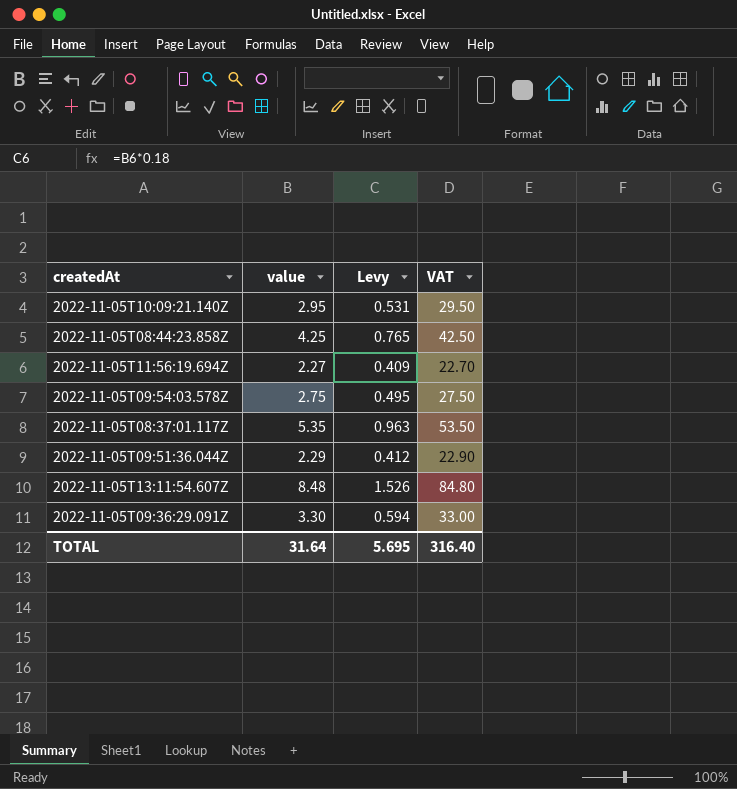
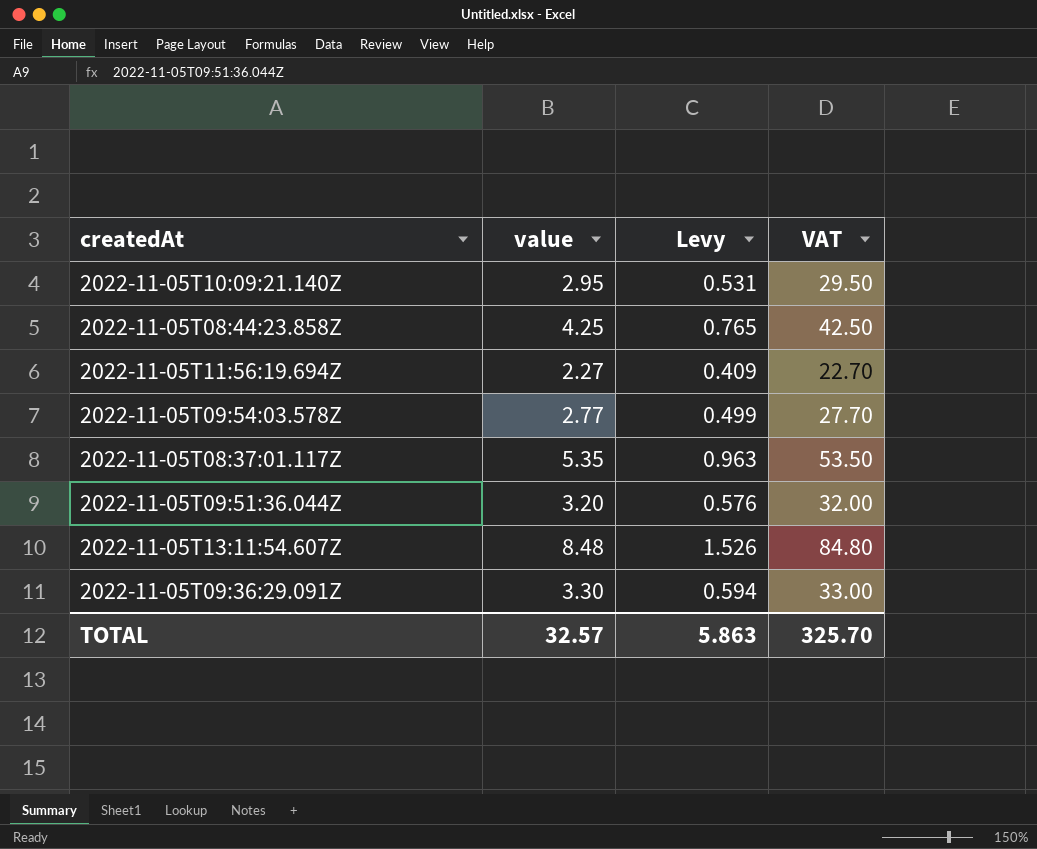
2022-11-05T09:54:03.578Z | value: 2.75 -> 2.77
2022-11-05T09:54:03.578Z | Levy: 0.495 -> 0.499
2022-11-05T09:54:03.578Z | VAT: 27.50 -> 27.70
2022-11-05T09:51:36.044Z | value: 2.29 -> 3.20
2022-11-05T09:51:36.044Z | Levy: 0.412 -> 0.576
2022-11-05T09:51:36.044Z | VAT: 22.90 -> 32.00
TOTAL | value: 31.64 -> 32.57
TOTAL | Levy: 5.695 -> 5.863
TOTAL | VAT: 316.40 -> 325.70

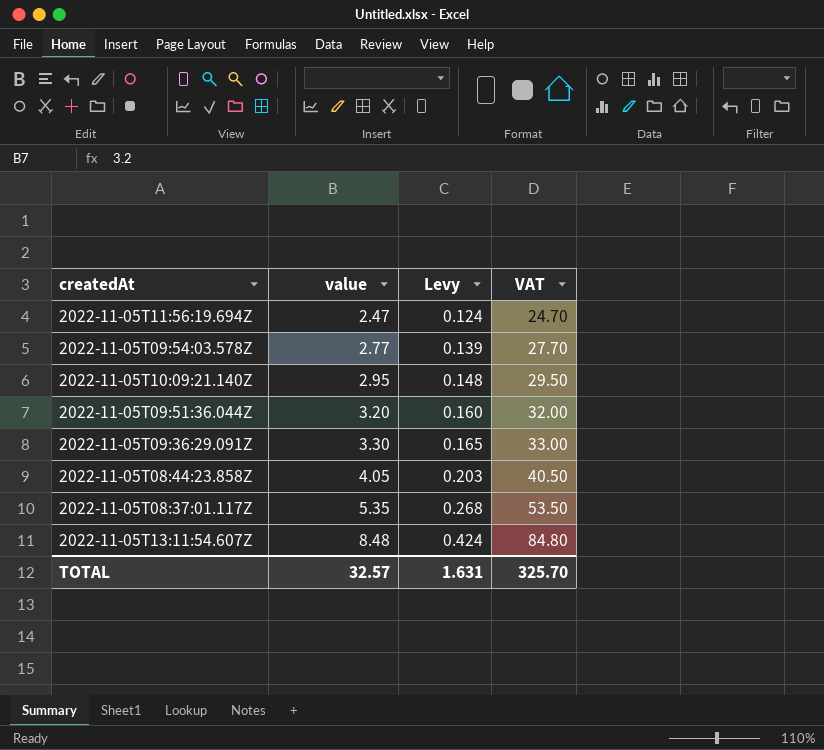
row order: none -> value ascending
column Levy | formula: [value] * 0.18 -> [value] * 0.05
2022-11-05T11:56:19.694Z | value: 2.27 -> 2.47
2022-11-05T11:56:19.694Z | VAT: 22.70 -> 24.70
2022-11-05T08:44:23.858Z | value: 4.25 -> 4.05
2022-11-05T08:44:23.858Z | VAT: 42.50 -> 40.50
TOTAL | Levy: 5.863 -> 1.631

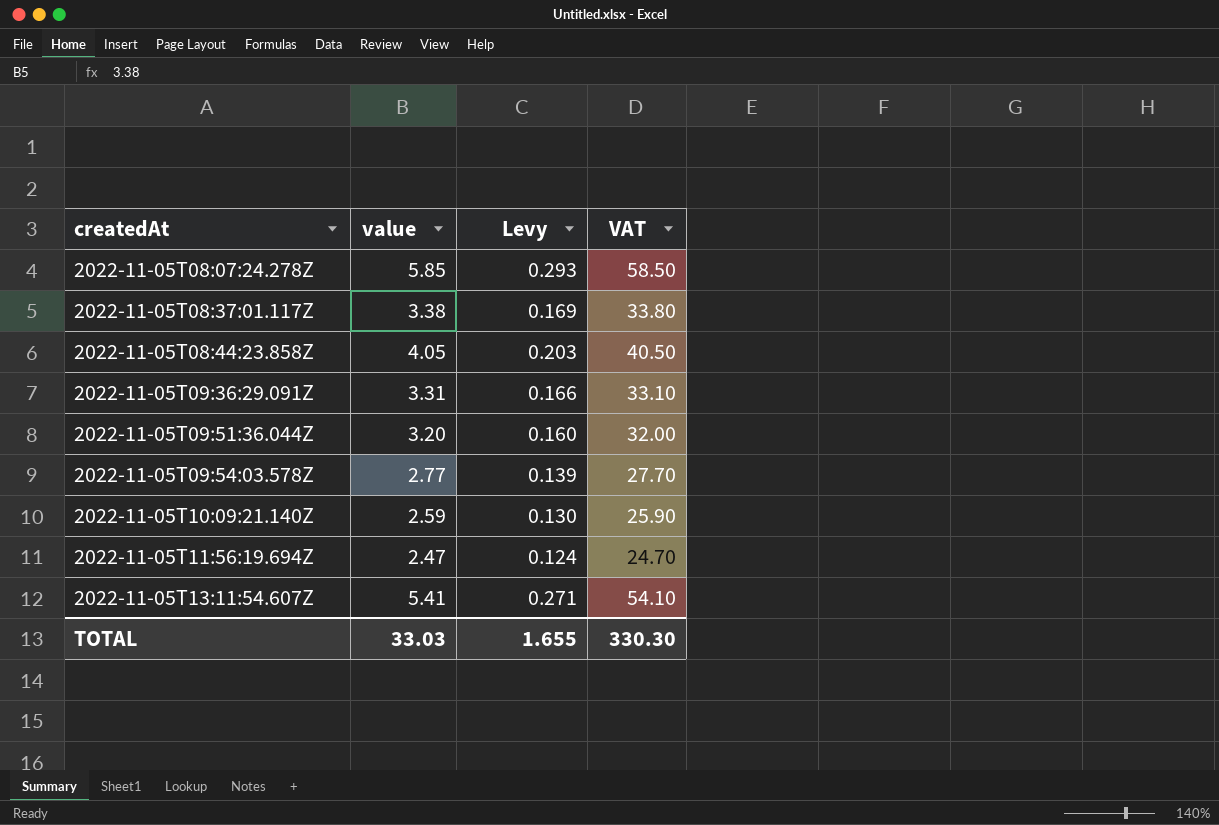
row order: value ascending -> createdAt ascending
row 2022-11-05T08:07:24.278Z: none -> 5.85 | 0.293 | 58.50
2022-11-05T08:37:01.117Z | value: 5.35 -> 3.38
2022-11-05T08:37:01.117Z | Levy: 0.268 -> 0.169
2022-11-05T08:37:01.117Z | VAT: 53.50 -> 33.80
2022-11-05T09:36:29.091Z | value: 3.30 -> 3.31
2022-11-05T09:36:29.091Z | Levy: 0.165 -> 0.166
2022-11-05T09:36:29.091Z | VAT: 33.00 -> 33.10
2022-11-05T10:09:21.140Z | value: 2.95 -> 2.59
2022-11-05T10:09:21.140Z | Levy: 0.148 -> 0.130
2022-11-05T10:09:21.140Z | VAT: 29.50 -> 25.90
2022-11-05T13:11:54.607Z | value: 8.48 -> 5.41
2022-11-05T13:11:54.607Z | Levy: 0.424 -> 0.271
2022-11-05T13:11:54.607Z | VAT: 84.80 -> 54.10
TOTAL | value: 32.57 -> 33.03
TOTAL | Levy: 1.631 -> 1.655
TOTAL | VAT: 325.70 -> 330.30

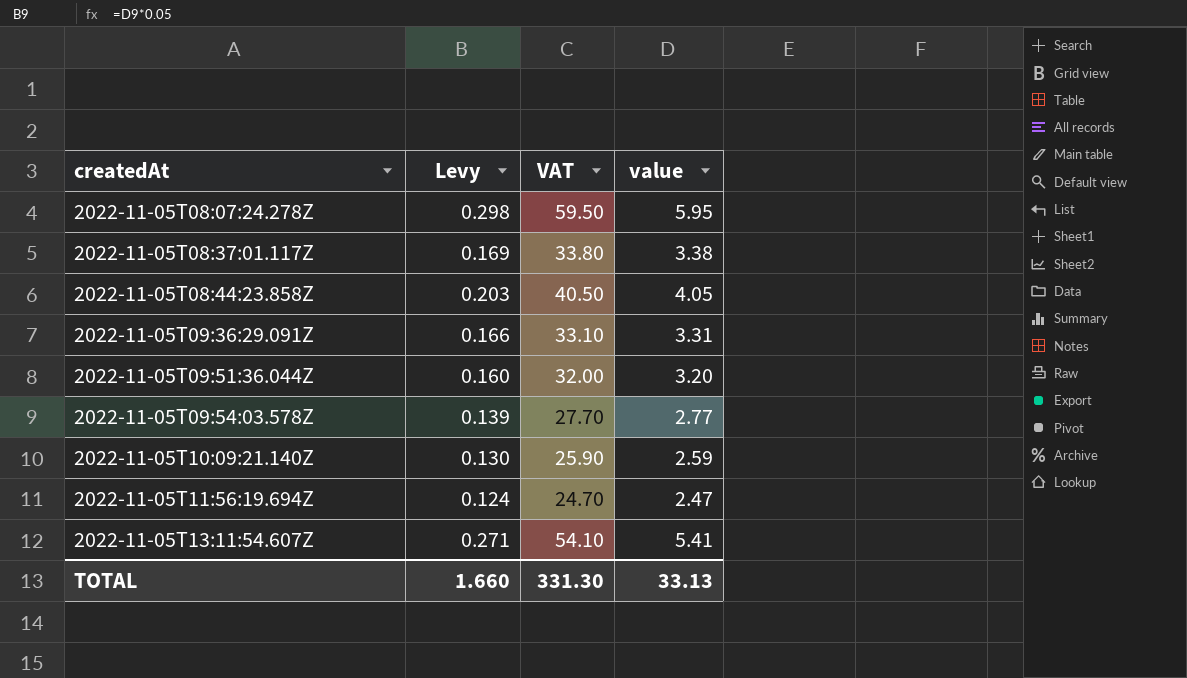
column value | position: 2 -> 4
2022-11-05T08:07:24.278Z | Levy: 0.293 -> 0.298
2022-11-05T08:07:24.278Z | VAT: 58.50 -> 59.50
2022-11-05T08:07:24.278Z | value: 5.85 -> 5.95
TOTAL | Levy: 1.655 -> 1.660
TOTAL | VAT: 330.30 -> 331.30
TOTAL | value: 33.03 -> 33.13

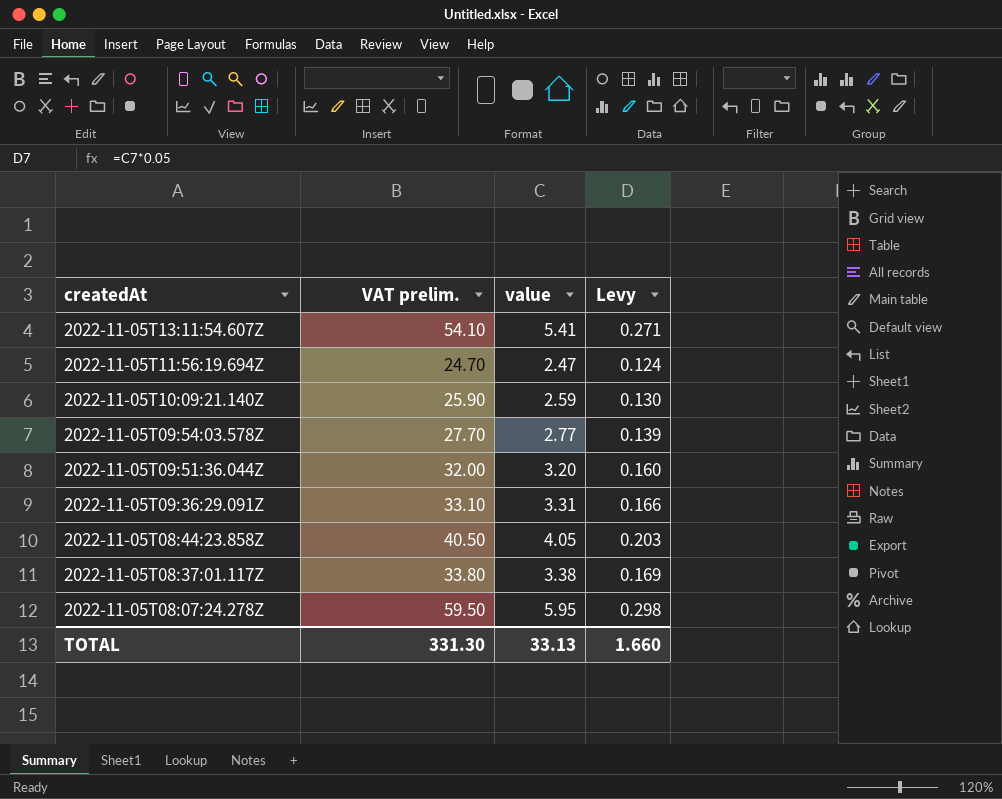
row order: createdAt ascending -> createdAt descending
column name: VAT -> VAT prelim.
column Levy | position: 2 -> 4

